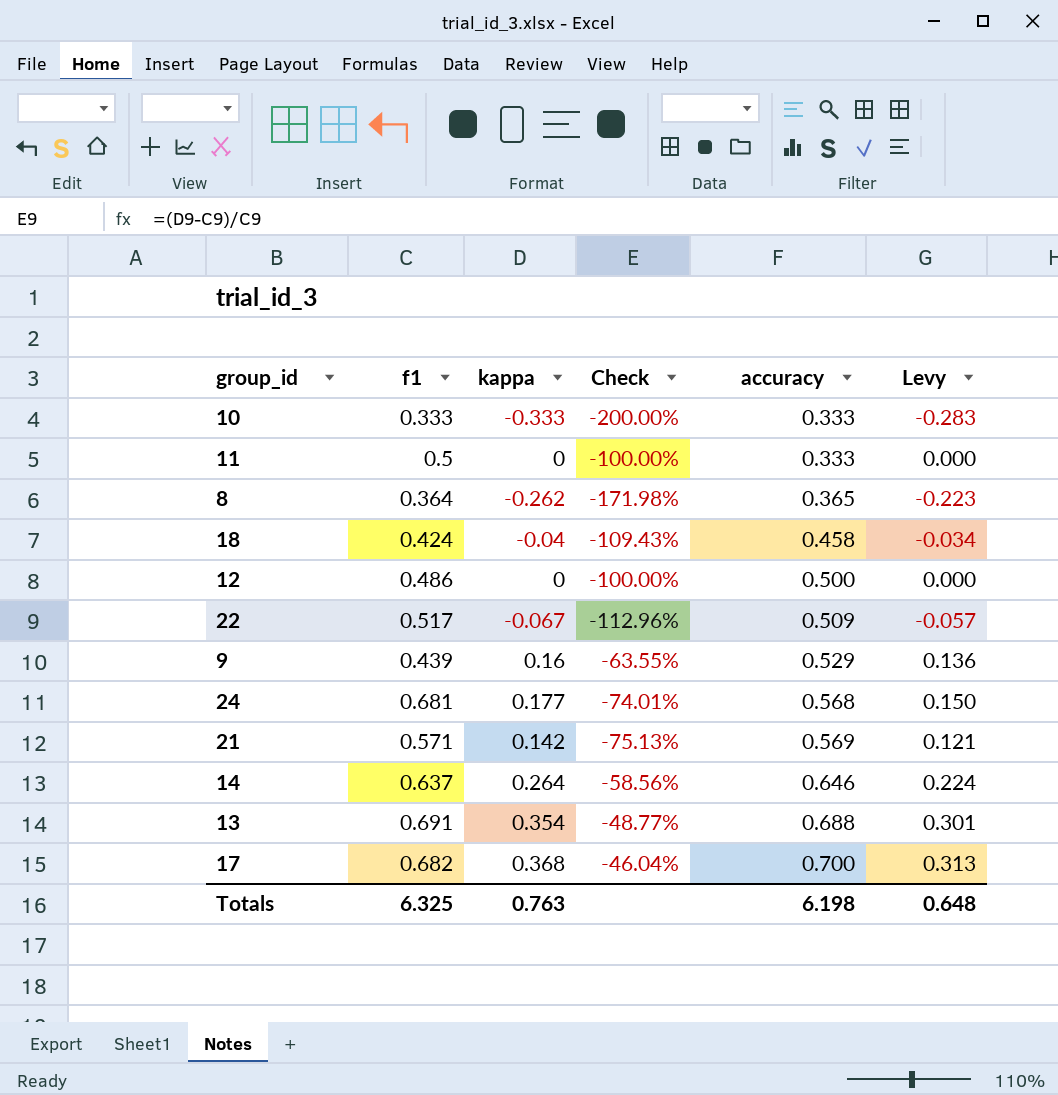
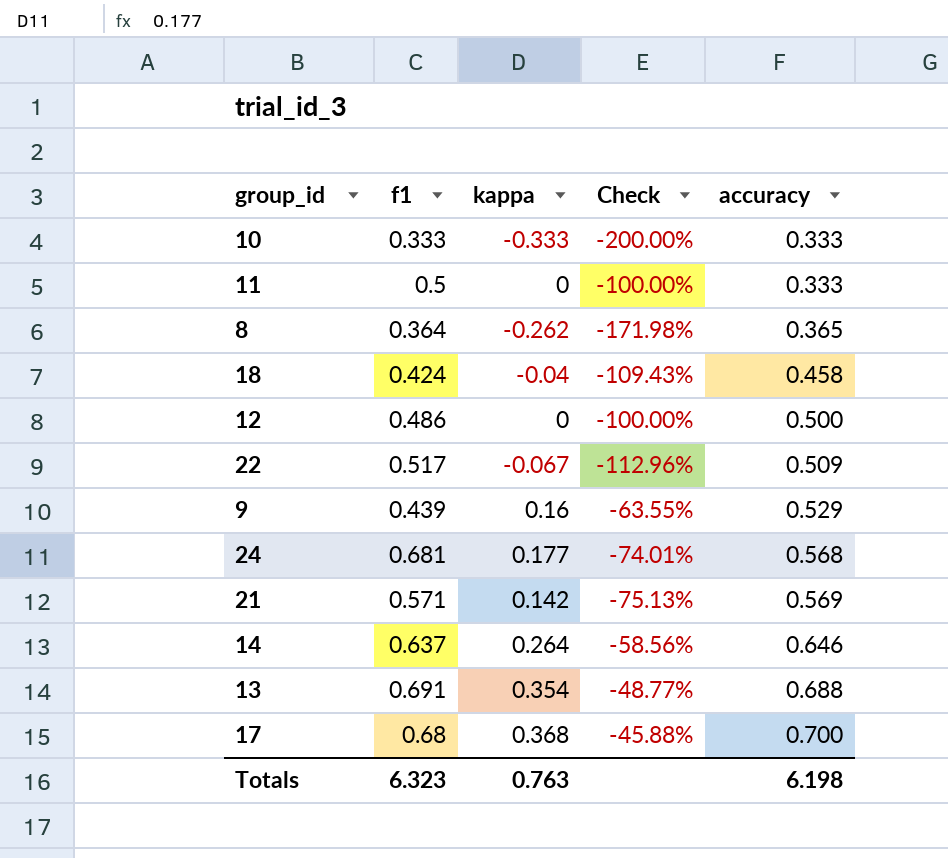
column Levy | formula: [kappa] * 0.85 -> none
17 | f1: 0.682 -> 0.68
17 | Check: -46.04% -> -45.88%
Totals | f1: 6.325 -> 6.323

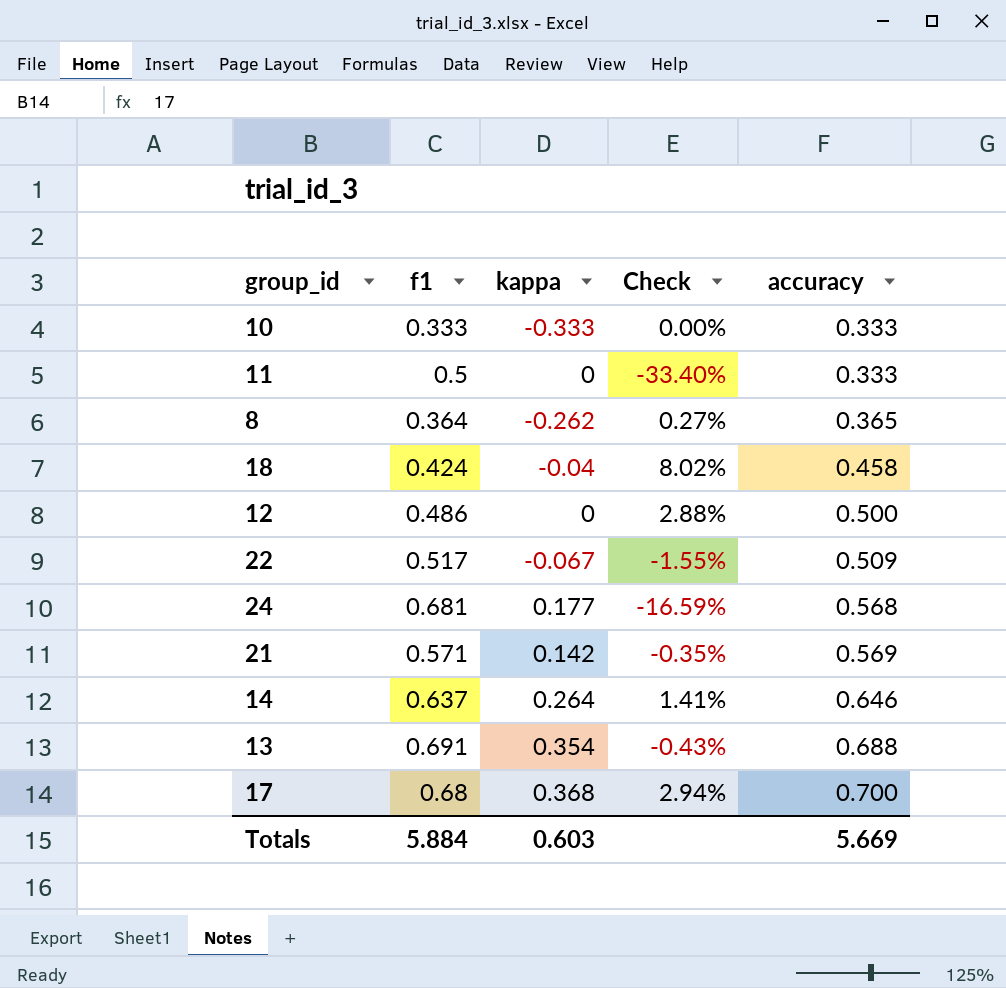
column Check | formula: ([kappa] - [f1]) / [f1] -> ([accuracy] - [f1]) / [f1]
row 9: 0.439 | 0.16 | -63.55% | 0.529 -> none
Totals | f1: 6.323 -> 5.884
Totals | kappa: 0.763 -> 0.603
Totals | accuracy: 6.198 -> 5.669

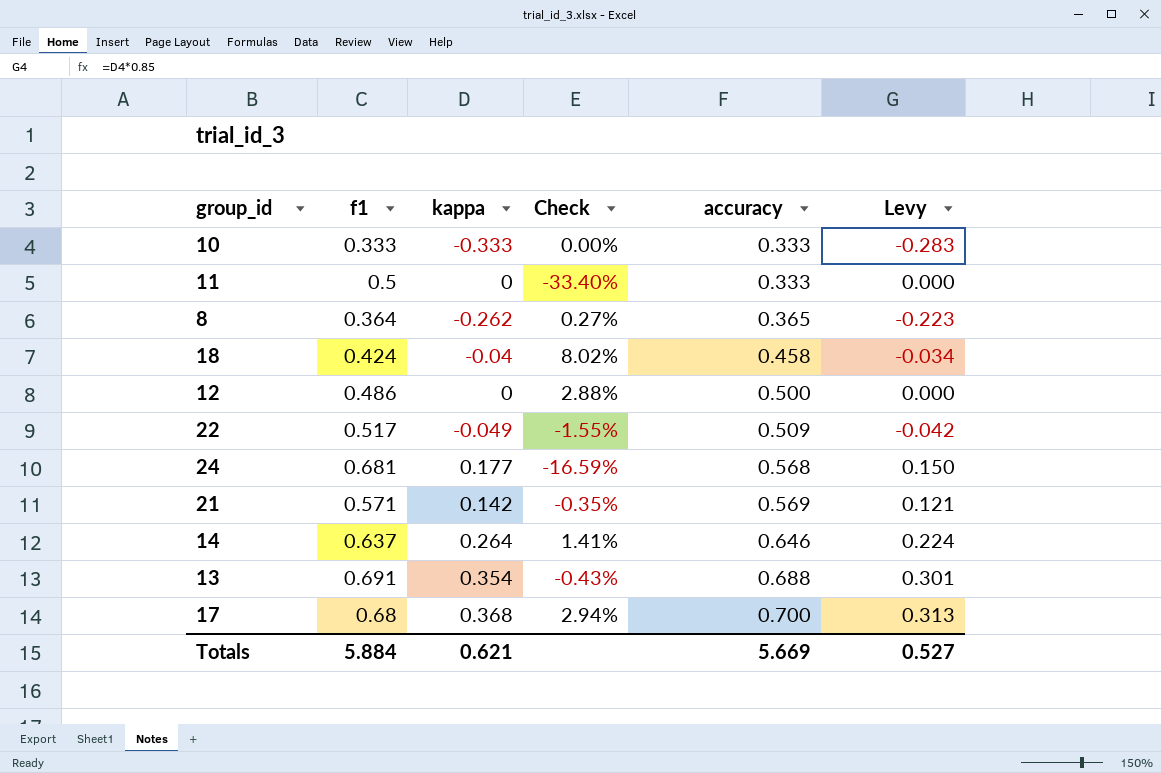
column Levy | formula: none -> [kappa] * 0.85
22 | kappa: -0.067 -> -0.049
Totals | kappa: 0.603 -> 0.621

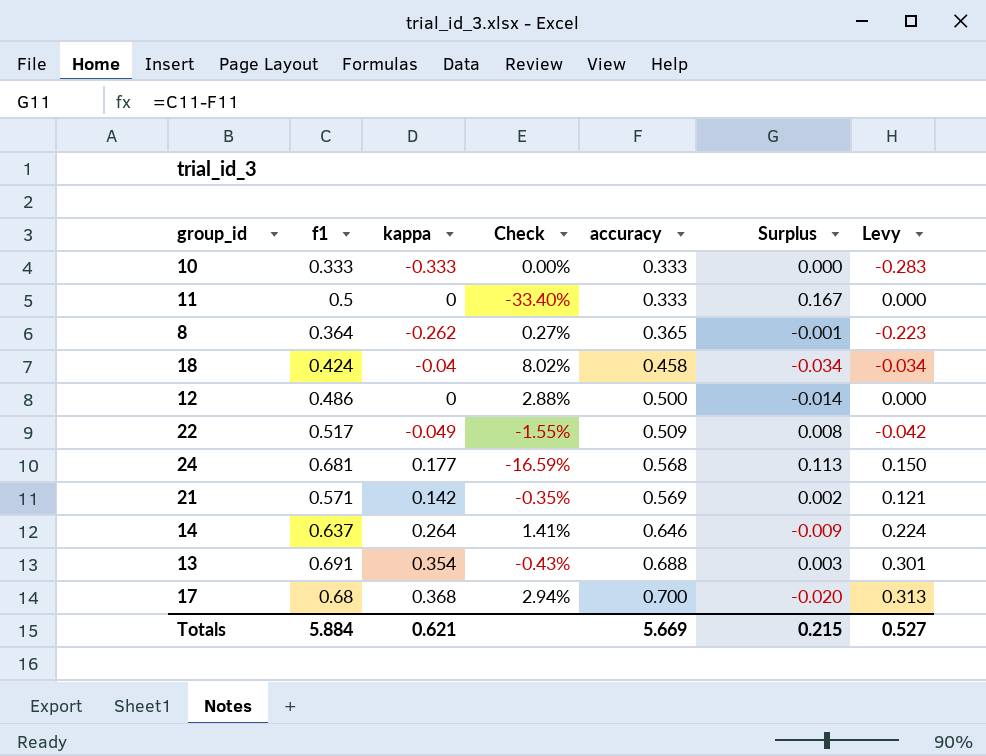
column Surplus | formula: none -> [f1] - [accuracy]

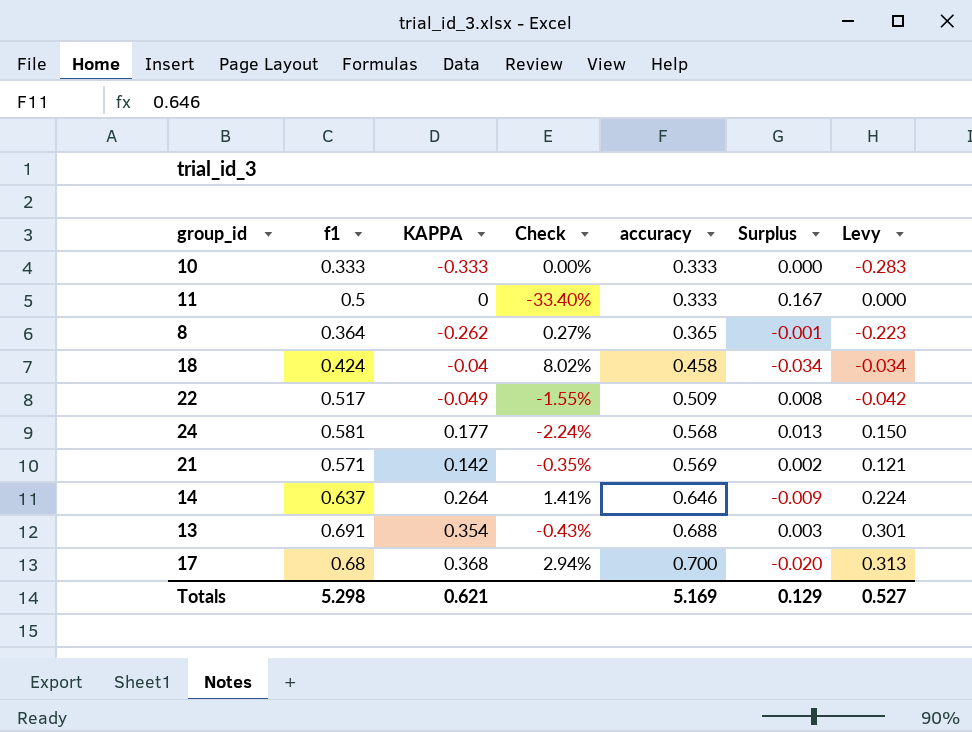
column name: kappa -> KAPPA
row 12: 0.486 | 0 | 2.88% | 0.500 | -0.014 | 0.000 -> none
24 | f1: 0.681 -> 0.581
24 | Check: -16.59% -> -2.24%
24 | Surplus: 0.113 -> 0.013
Totals | f1: 5.884 -> 5.298
Totals | accuracy: 5.669 -> 5.169
Totals | Surplus: 0.215 -> 0.129

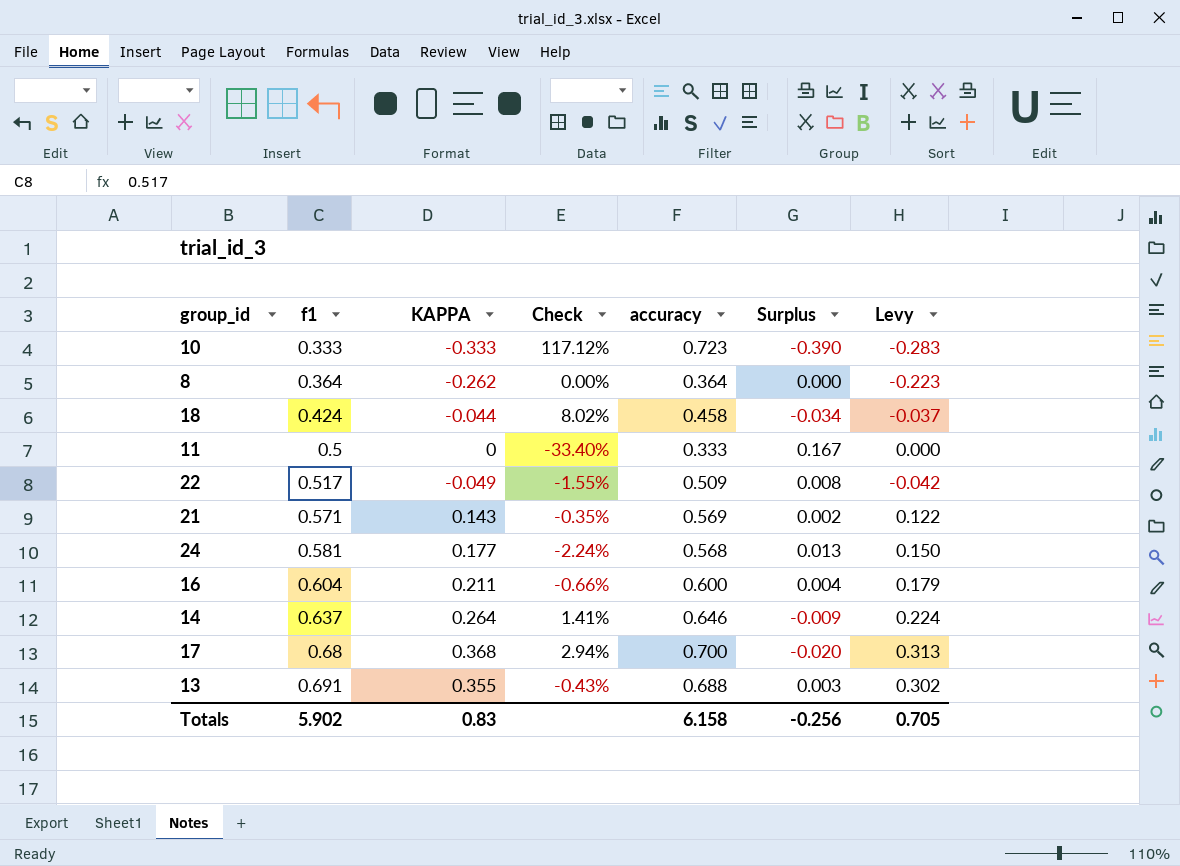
row order: accuracy ascending -> f1 ascending
10 | Check: 0.00% -> 117.12%
10 | accuracy: 0.333 -> 0.723
10 | Surplus: 0.000 -> -0.390
8 | Check: 0.27% -> 0.00%
8 | accuracy: 0.365 -> 0.364
8 | Surplus: -0.001 -> 0.000
18 | KAPPA: -0.04 -> -0.044
18 | Levy: -0.034 -> -0.037
21 | KAPPA: 0.142 -> 0.143
21 | Levy: 0.121 -> 0.122
row 16: none -> 0.604 | 0.211 | -0.66% | 0.600 | 0.004 | 0.179
13 | KAPPA: 0.354 -> 0.355
13 | Levy: 0.301 -> 0.302
Totals | f1: 5.298 -> 5.902
Totals | KAPPA: 0.621 -> 0.83
Totals | accuracy: 5.169 -> 6.158
Totals | Surplus: 0.129 -> -0.256
Totals | Levy: 0.527 -> 0.705

